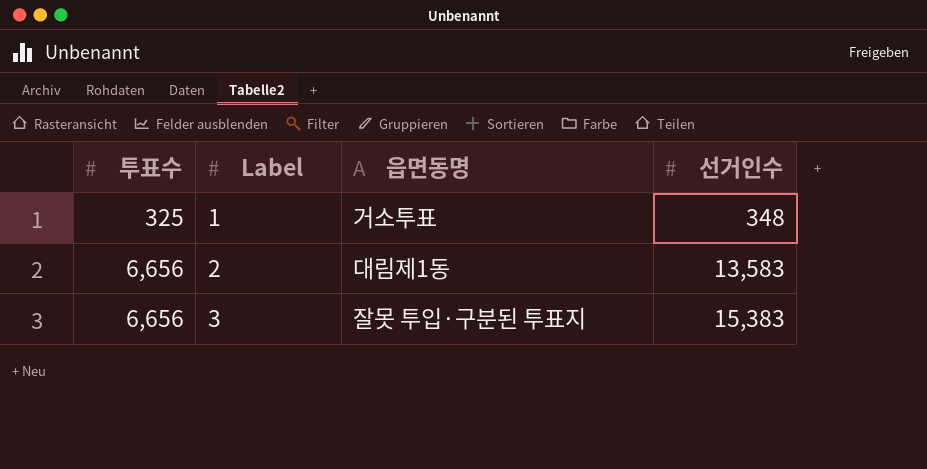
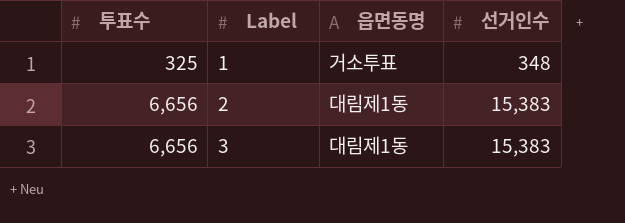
2 | 선거인수: 13,583 -> 15,383
3 | 읍면동명: 잘못 투입·구분된 투표지 -> 대림제1동

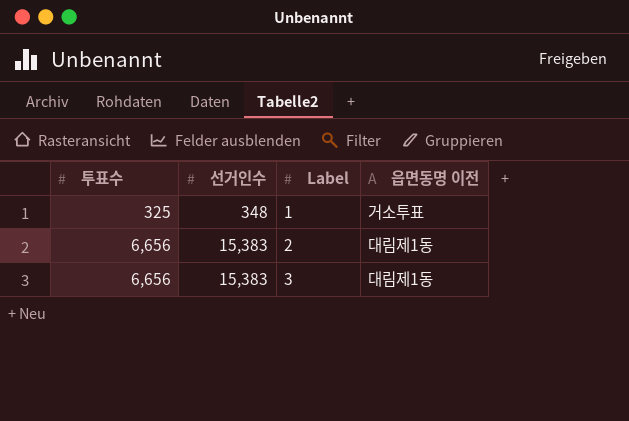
column 선거인수 | position: 4 -> 2
column name: 읍면동명 -> 읍면동명 이전

